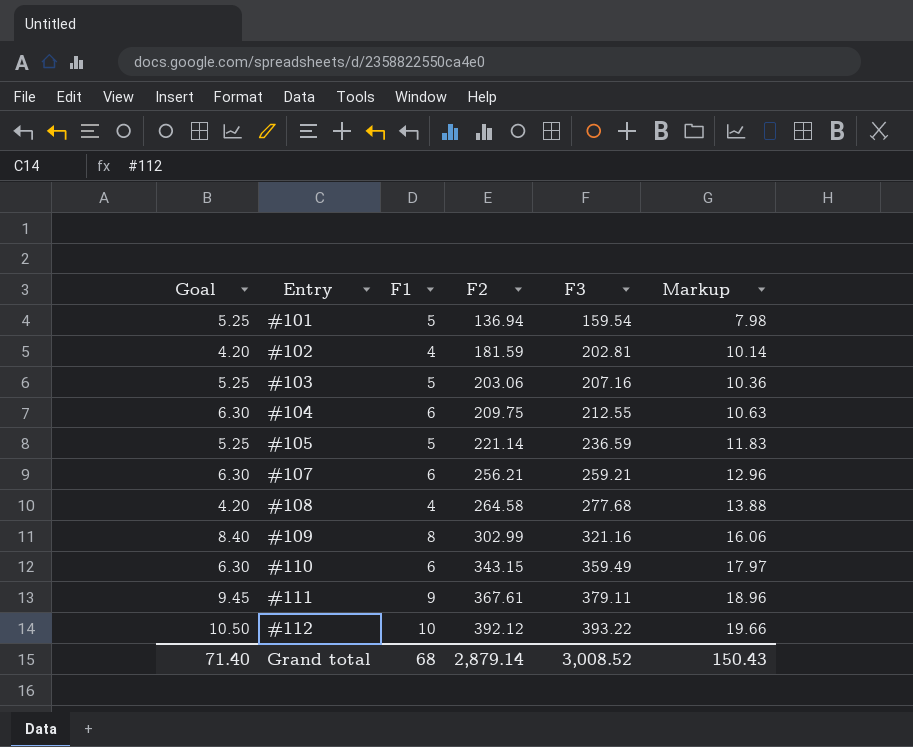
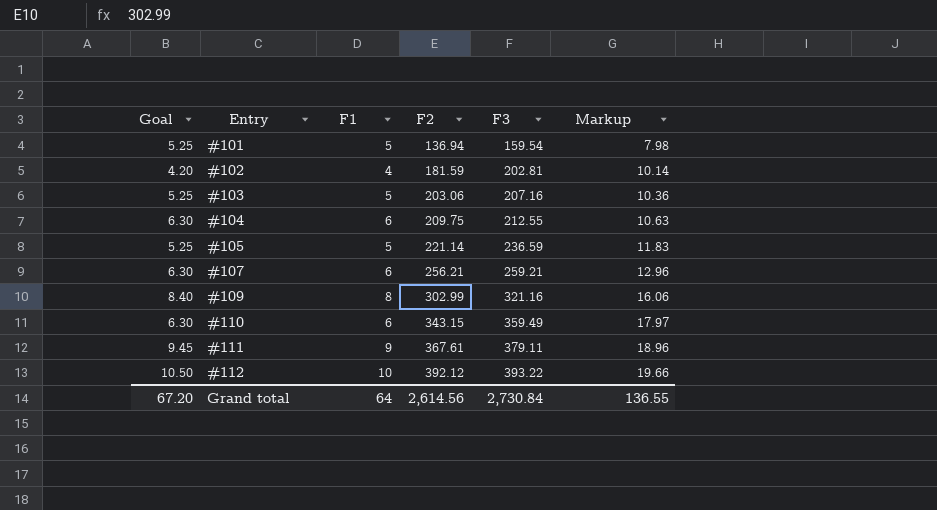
row #108: 4.20 | 4 | 264.58 | 277.68 | 13.88 -> none
Grand total | Goal: 71.40 -> 67.20
Grand total | F1: 68 -> 64
Grand total | F2: 2,879.14 -> 2,614.56
Grand total | F3: 3,008.52 -> 2,730.84
Grand total | Markup: 150.43 -> 136.55

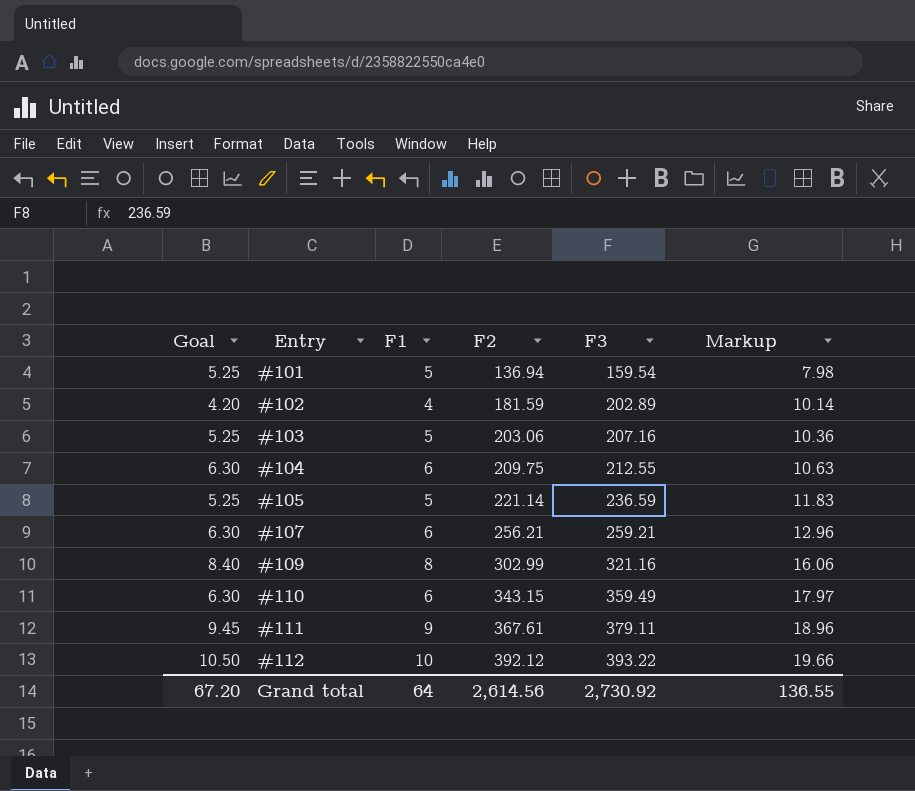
#102 | F3: 202.81 -> 202.89
Grand total | F3: 2,730.84 -> 2,730.92

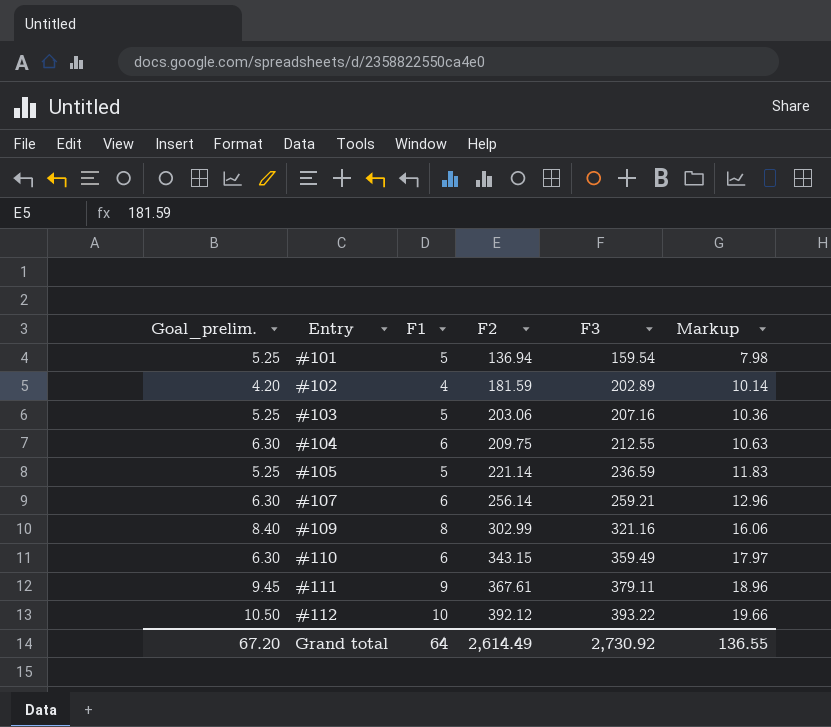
column name: Goal -> Goal_prelim.
#107 | F2: 256.21 -> 256.14
Grand total | F2: 2,614.56 -> 2,614.49

